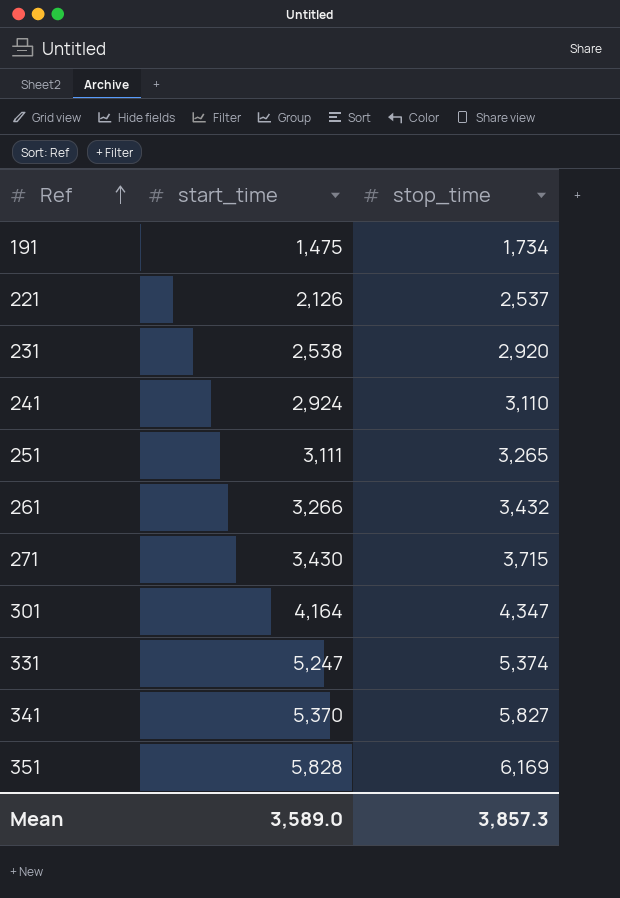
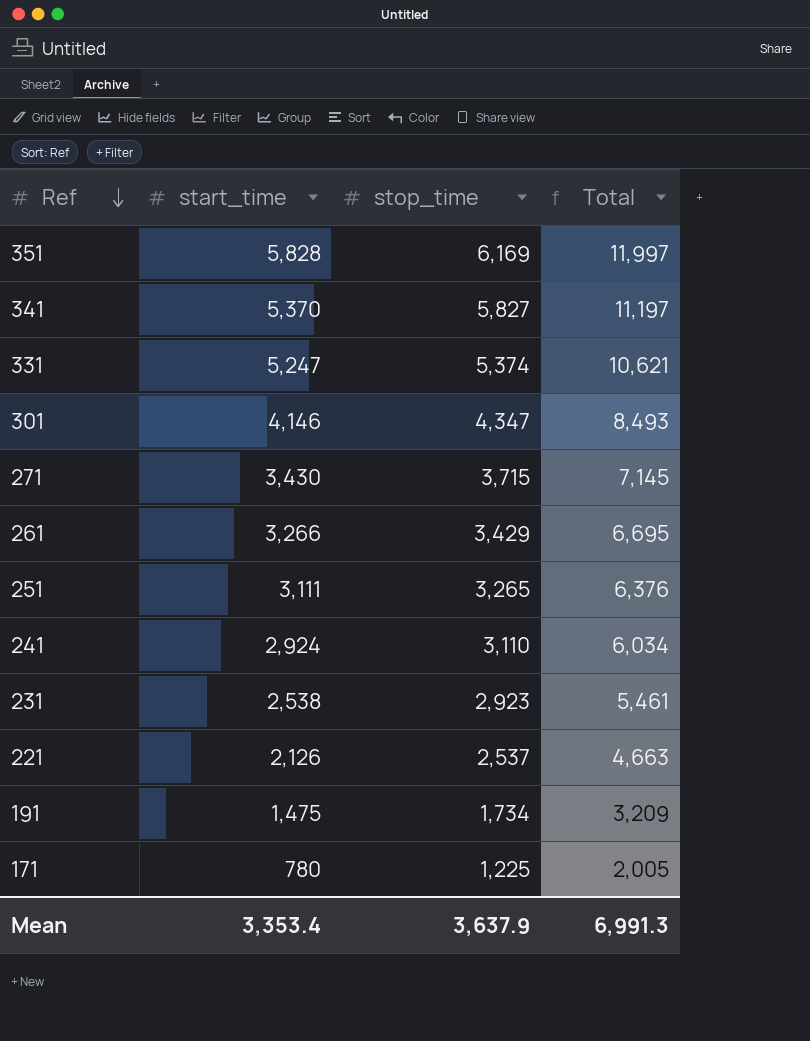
row order: Ref ascending -> Ref descending
column Total | formula: none -> [start_time] + [stop_time]
301 | start_time: 4,164 -> 4,146
261 | stop_time: 3,432 -> 3,429
231 | stop_time: 2,920 -> 2,923
row 171: none -> 780 | 1,225 | 2,005
Mean | start_time: 3,589.0 -> 3,353.4
Mean | stop_time: 3,857.3 -> 3,637.9

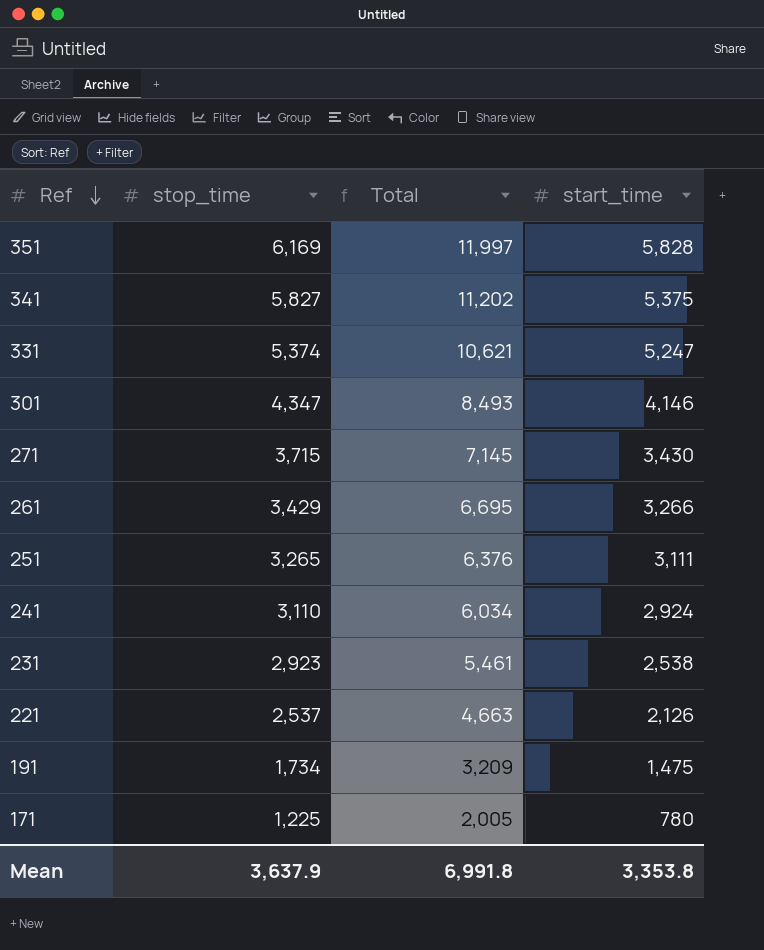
column start_time | position: 2 -> 4
341 | Total: 11,197 -> 11,202
341 | start_time: 5,370 -> 5,375
Mean | Total: 6,991.3 -> 6,991.8
Mean | start_time: 3,353.4 -> 3,353.8

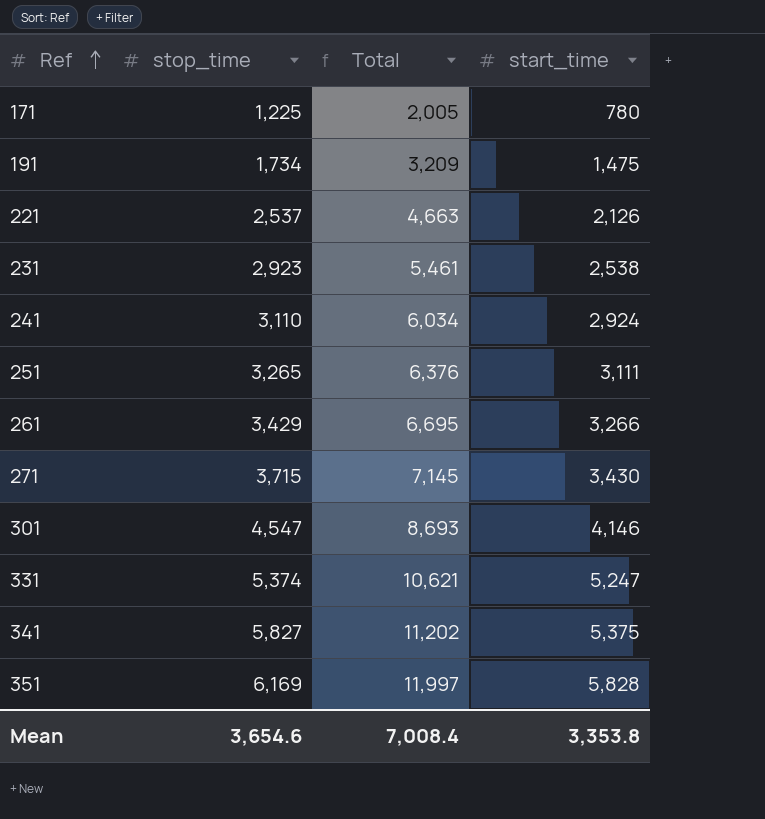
row order: Ref descending -> Ref ascending
301 | stop_time: 4,347 -> 4,547
301 | Total: 8,493 -> 8,693
Mean | stop_time: 3,637.9 -> 3,654.6
Mean | Total: 6,991.8 -> 7,008.4

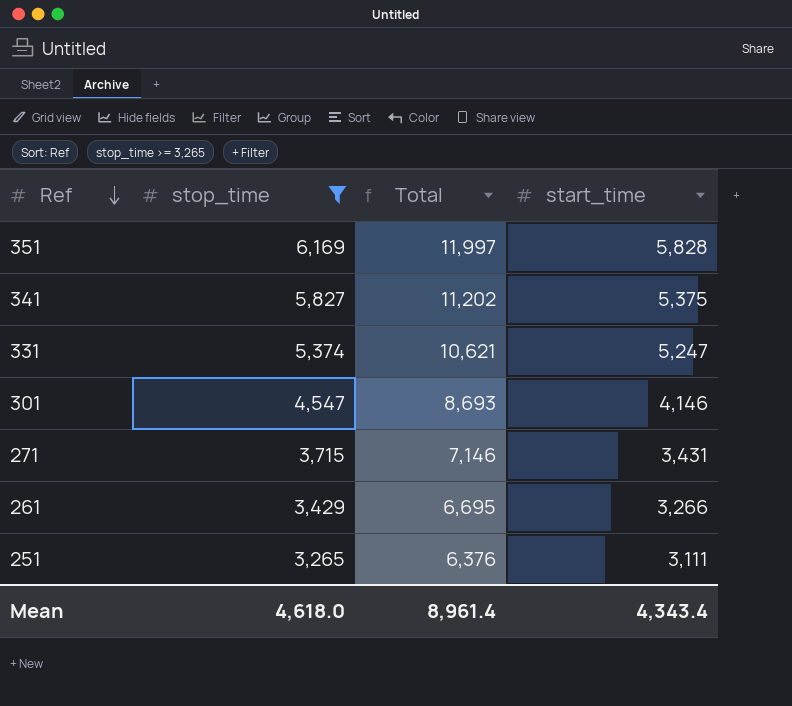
filter: none -> stop_time >= 3,265
row order: Ref ascending -> Ref descending
271 | Total: 7,145 -> 7,146
271 | start_time: 3,430 -> 3,431
Mean | stop_time: 3,654.6 -> 4,618.0
Mean | Total: 7,008.4 -> 8,961.4
Mean | start_time: 3,353.8 -> 4,343.4

